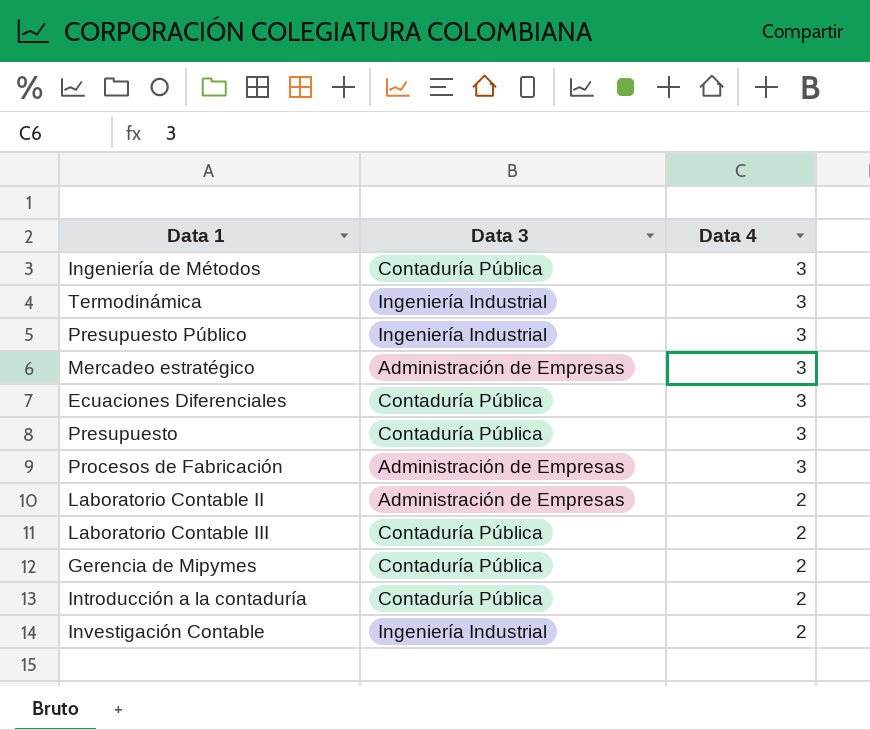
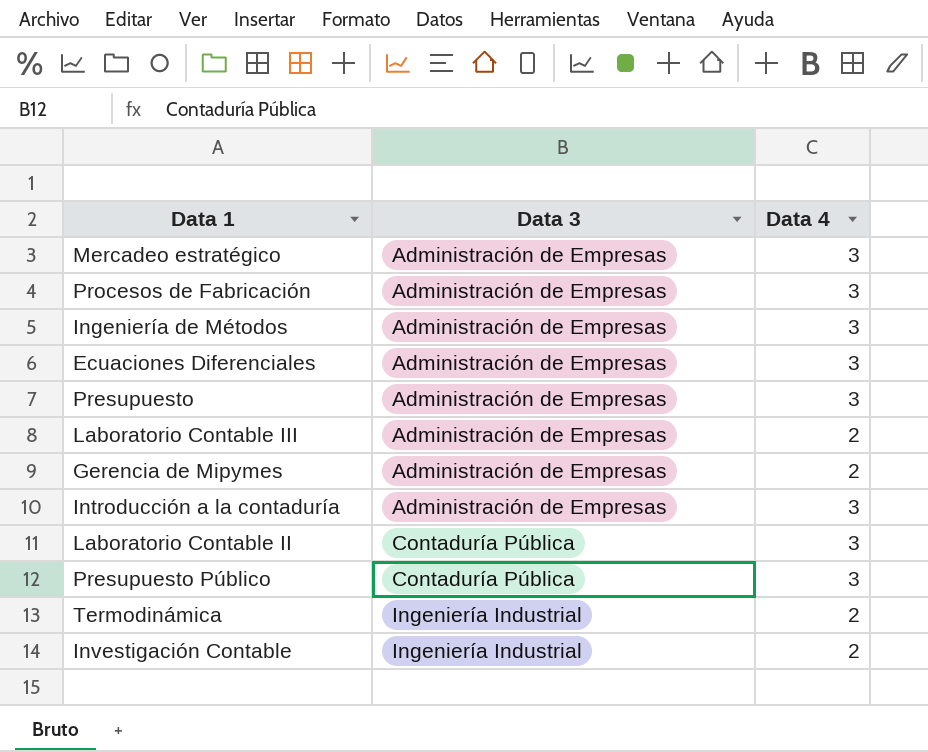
row order: Data 4 descending -> Data 3 ascending
Ingeniería de Métodos | Data 3: Contaduría Pública -> Administración de Empresas
Ecuaciones Diferenciales | Data 3: Contaduría Pública -> Administración de Empresas
Presupuesto | Data 3: Contaduría Pública -> Administración de Empresas
Laboratorio Contable III | Data 3: Contaduría Pública -> Administración de Empresas
Gerencia de Mipymes | Data 3: Contaduría Pública -> Administración de Empresas
Introducción a la contaduría | Data 3: Contaduría Pública -> Administración de Empresas
Introducción a la contaduría | Data 4: 2 -> 3
Laboratorio Contable II | Data 3: Administración de Empresas -> Contaduría Pública
Laboratorio Contable II | Data 4: 2 -> 3
Presupuesto Público | Data 3: Ingeniería Industrial -> Contaduría Pública
Termodinámica | Data 4: 3 -> 2

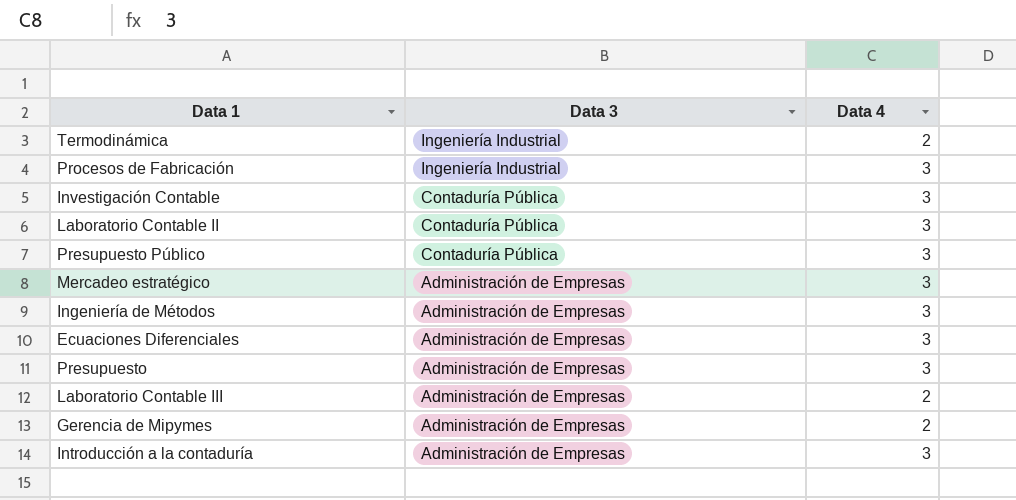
row order: Data 3 ascending -> Data 3 descending
Procesos de Fabricación | Data 3: Administración de Empresas -> Ingeniería Industrial
Investigación Contable | Data 3: Ingeniería Industrial -> Contaduría Pública
Investigación Contable | Data 4: 2 -> 3

